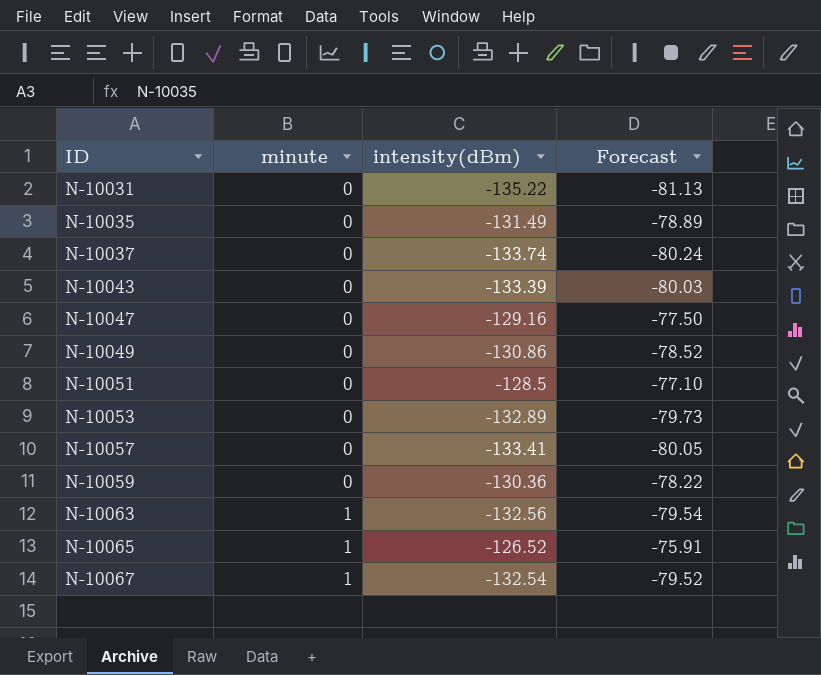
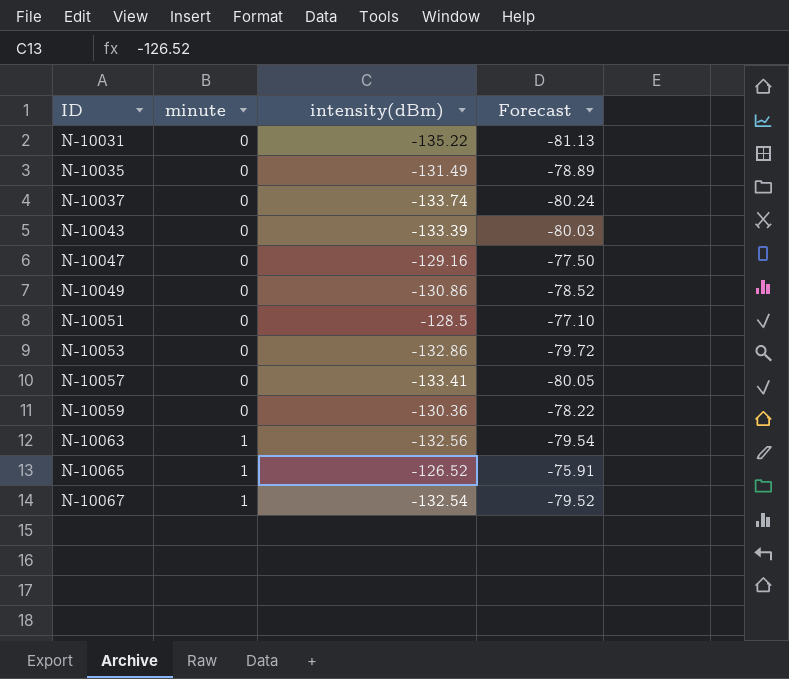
N-10053 | intensity(dBm): -132.89 -> -132.86
N-10053 | Forecast: -79.73 -> -79.72

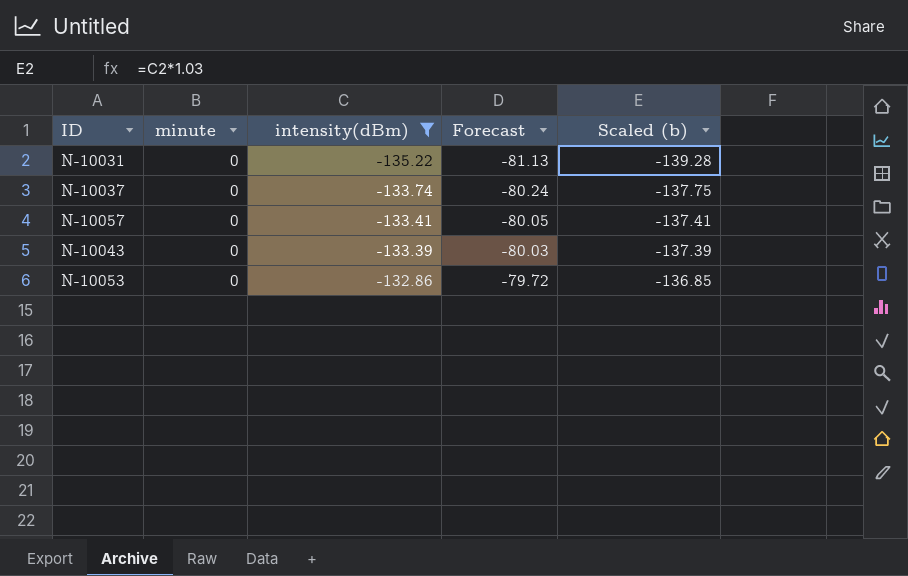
filter: none -> intensity(dBm) <= -132.86
row order: ID ascending -> intensity(dBm) ascending
column Scaled (b) | formula: none -> [intensity(dBm)] * 1.03

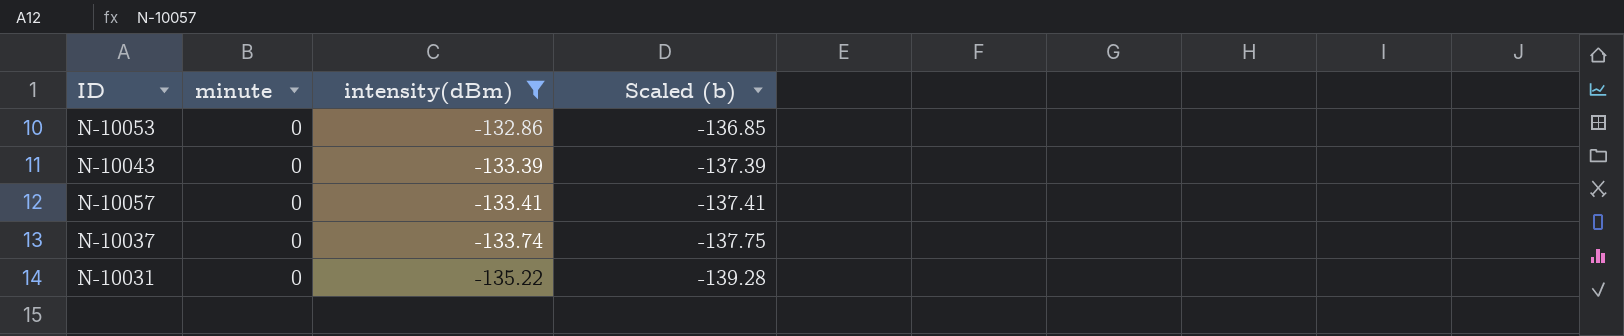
row order: intensity(dBm) ascending -> intensity(dBm) descending
column Forecast | formula: [intensity(dBm)] * 0.6 -> none

